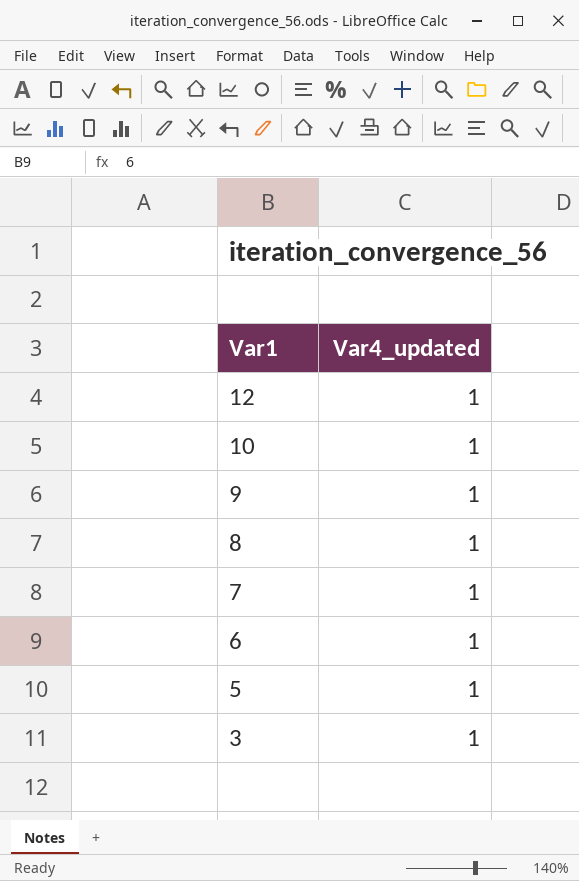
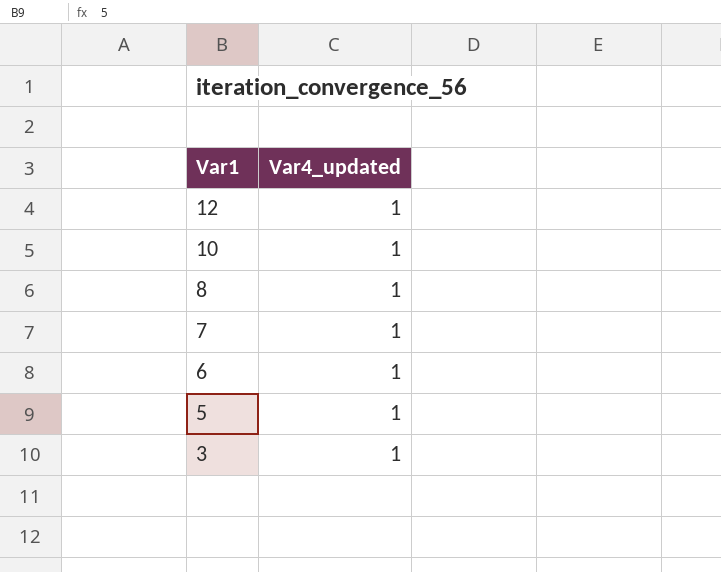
row 9: 1 -> none

